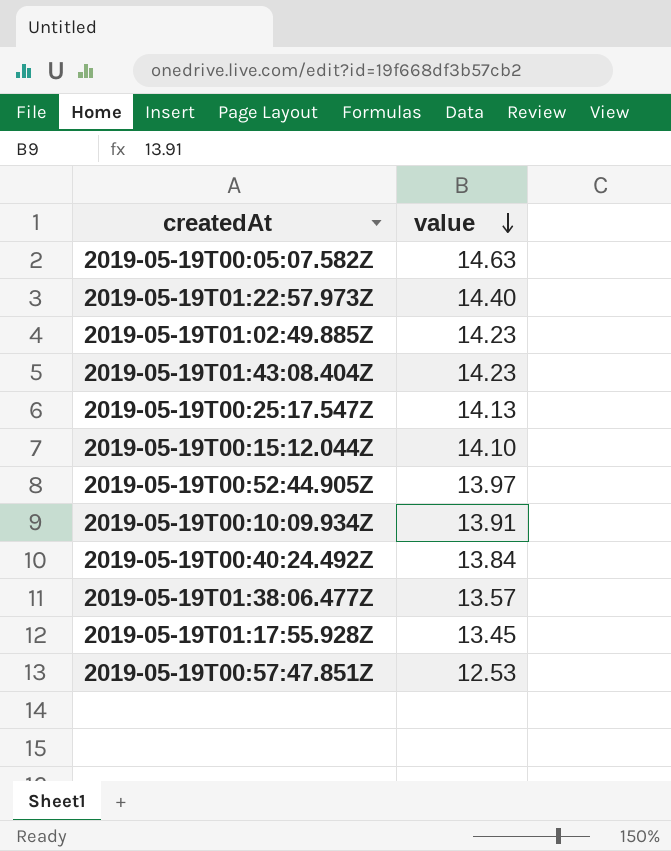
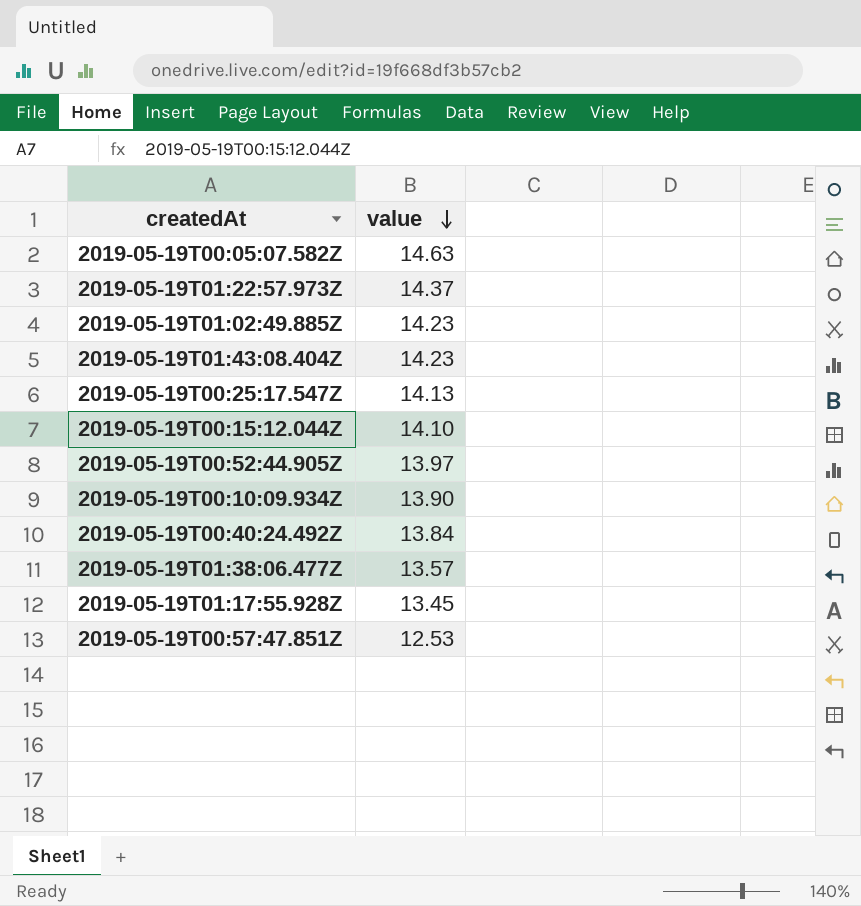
2019-05-19T01:22:57.973Z | value: 14.40 -> 14.37
2019-05-19T00:10:09.934Z | value: 13.91 -> 13.90

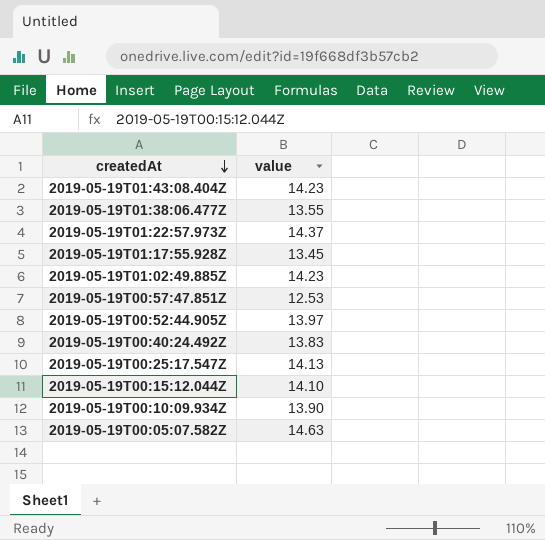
row order: value descending -> createdAt descending
2019-05-19T01:38:06.477Z | value: 13.57 -> 13.55
2019-05-19T00:40:24.492Z | value: 13.84 -> 13.83

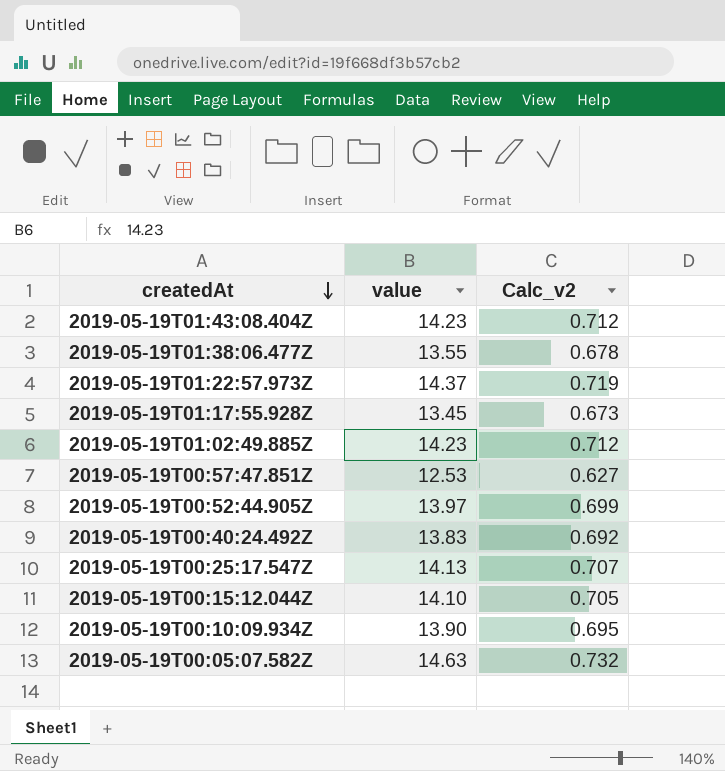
column Calc_v2 | formula: none -> [value] * 0.05

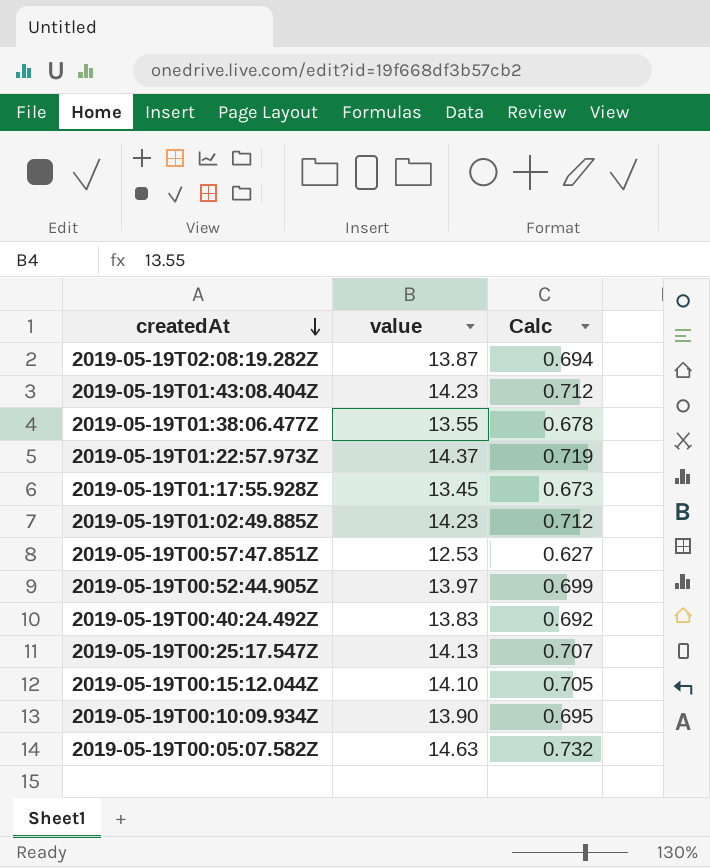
column name: Calc_v2 -> Calc
row 2019-05-19T02:08:19.282Z: none -> 13.87 | 0.694

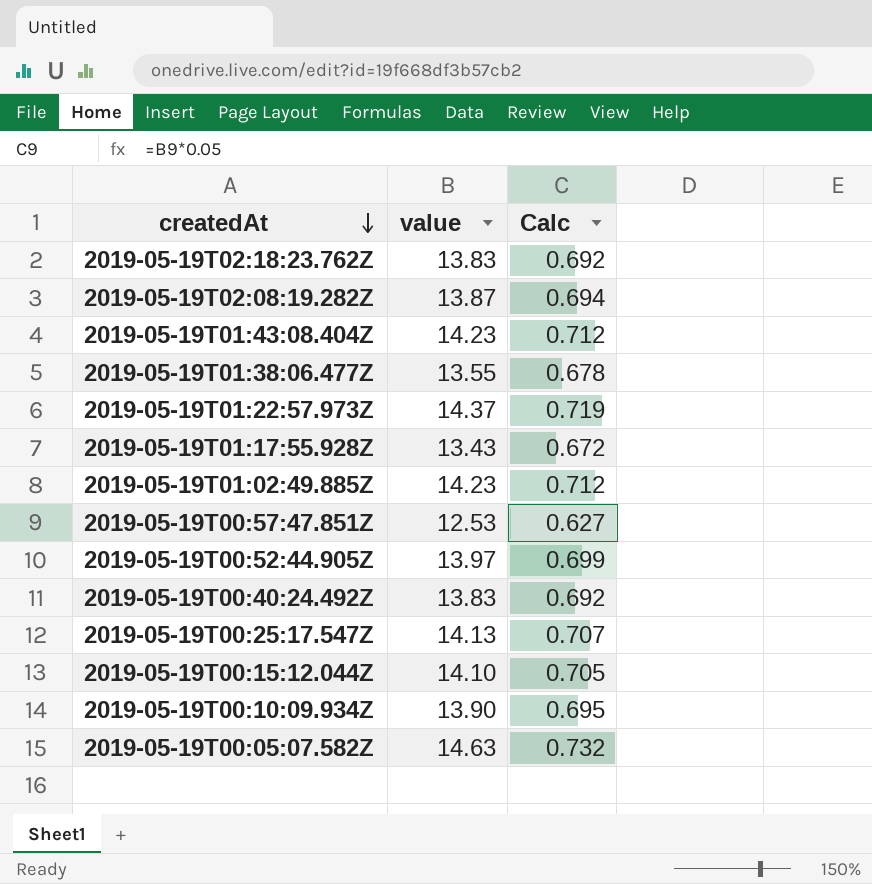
row 2019-05-19T02:18:23.762Z: none -> 13.83 | 0.692
2019-05-19T01:17:55.928Z | value: 13.45 -> 13.43
2019-05-19T01:17:55.928Z | Calc: 0.673 -> 0.672

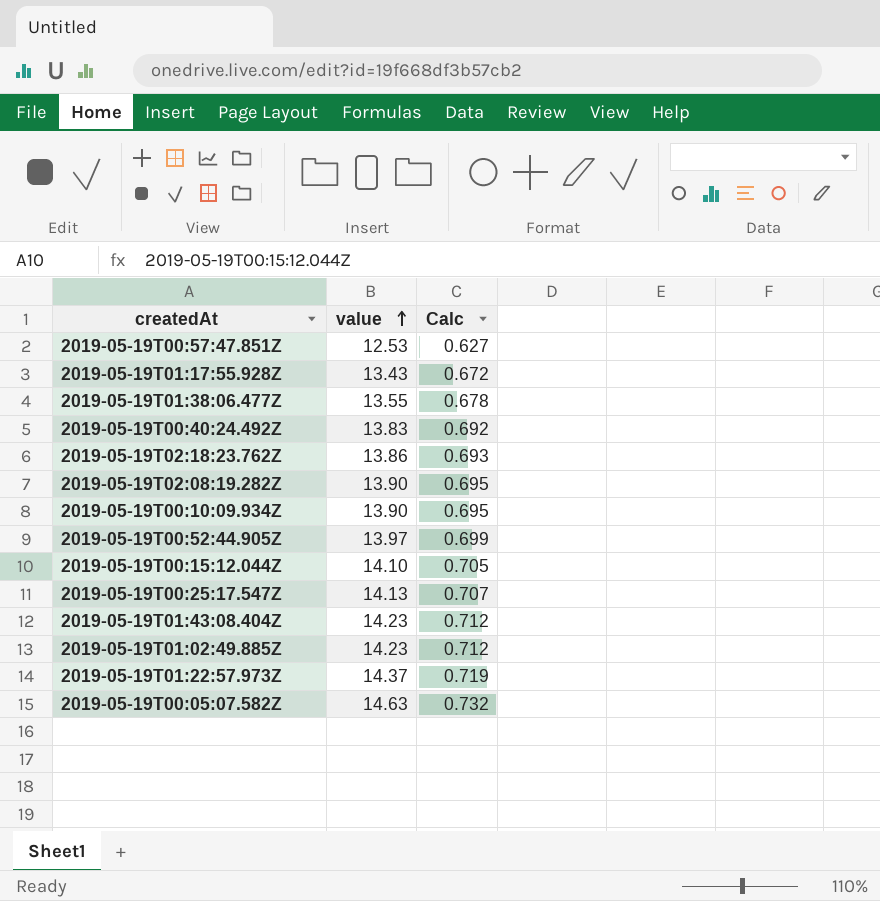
row order: createdAt descending -> value ascending
2019-05-19T02:18:23.762Z | value: 13.83 -> 13.86
2019-05-19T02:18:23.762Z | Calc: 0.692 -> 0.693
2019-05-19T02:08:19.282Z | value: 13.87 -> 13.90
2019-05-19T02:08:19.282Z | Calc: 0.694 -> 0.695

